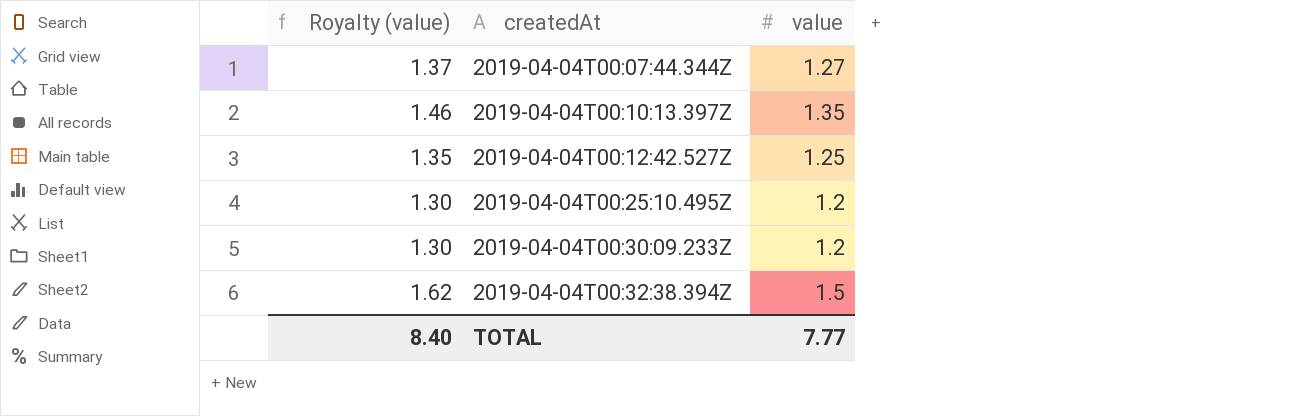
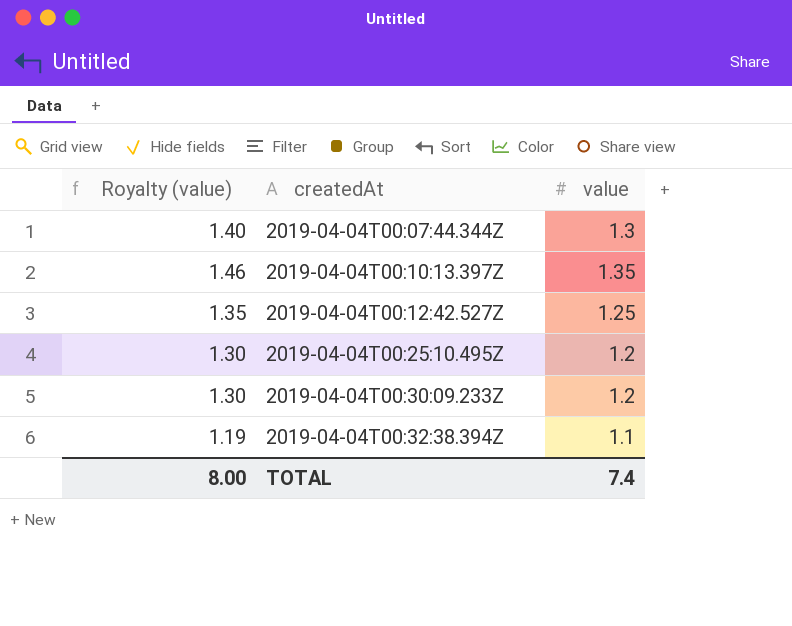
2019-04-04T00:07:44.344Z | Royalty (value): 1.37 -> 1.40
2019-04-04T00:07:44.344Z | value: 1.27 -> 1.3
2019-04-04T00:32:38.394Z | Royalty (value): 1.62 -> 1.19
2019-04-04T00:32:38.394Z | value: 1.5 -> 1.1
TOTAL | Royalty (value): 8.40 -> 8.00
TOTAL | value: 7.77 -> 7.4

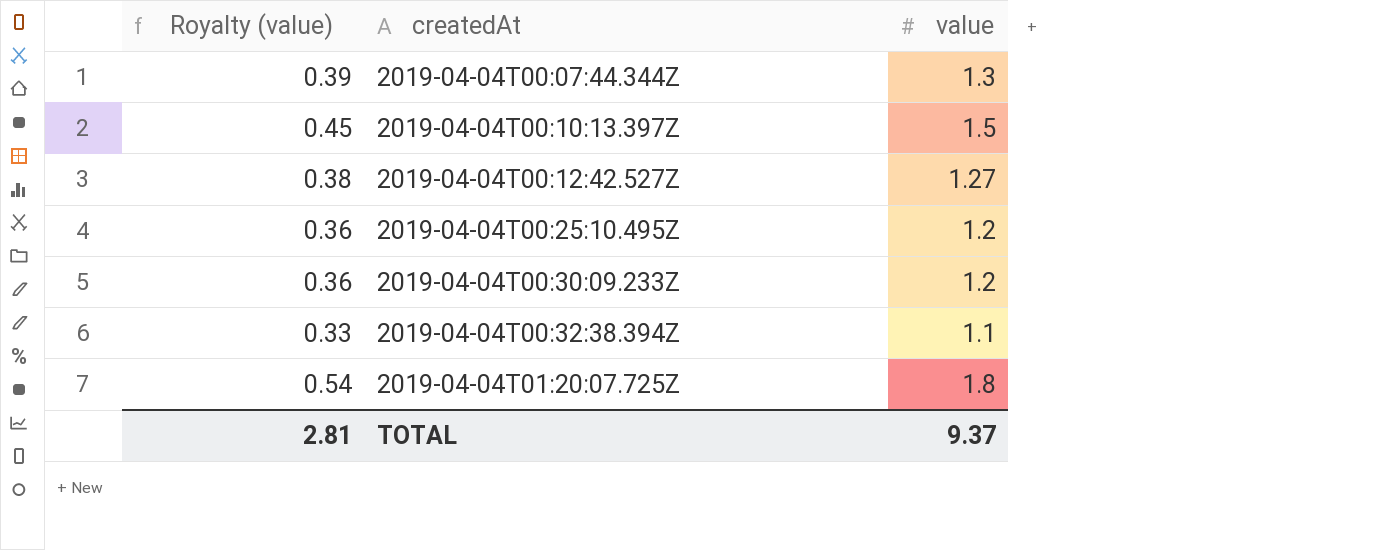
column Royalty (value) | formula: [value] * 1.08 -> [value] * 0.3
2019-04-04T00:10:13.397Z | value: 1.35 -> 1.5
2019-04-04T00:12:42.527Z | value: 1.25 -> 1.27
row 2019-04-04T01:20:07.725Z: none -> 0.54 | 1.8
TOTAL | Royalty (value): 8.00 -> 2.81
TOTAL | value: 7.4 -> 9.37

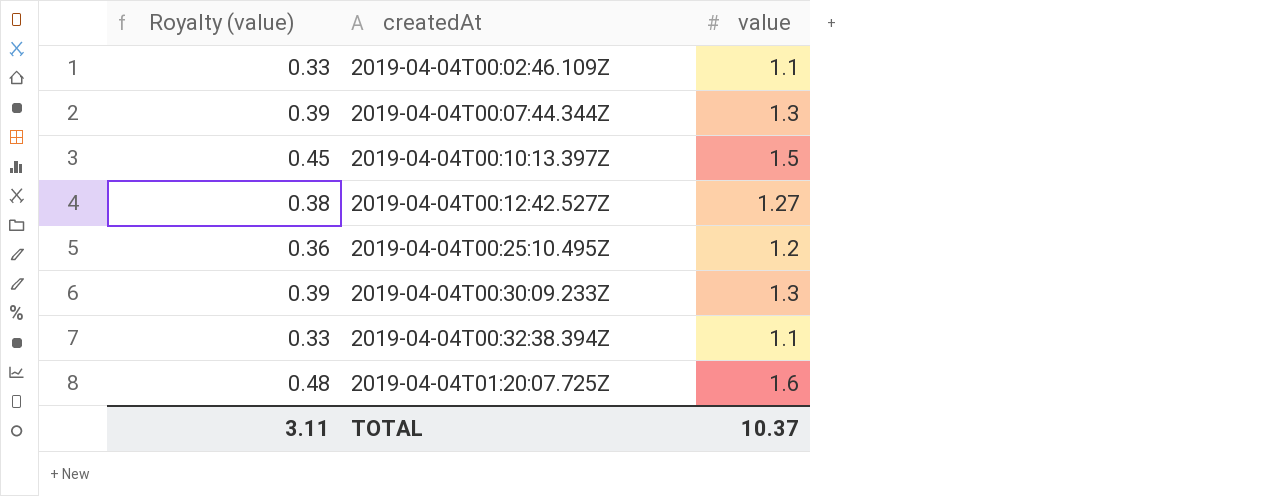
row 2019-04-04T00:02:46.109Z: none -> 0.33 | 1.1
2019-04-04T00:30:09.233Z | Royalty (value): 0.36 -> 0.39
2019-04-04T00:30:09.233Z | value: 1.2 -> 1.3
2019-04-04T01:20:07.725Z | Royalty (value): 0.54 -> 0.48
2019-04-04T01:20:07.725Z | value: 1.8 -> 1.6
TOTAL | Royalty (value): 2.81 -> 3.11
TOTAL | value: 9.37 -> 10.37

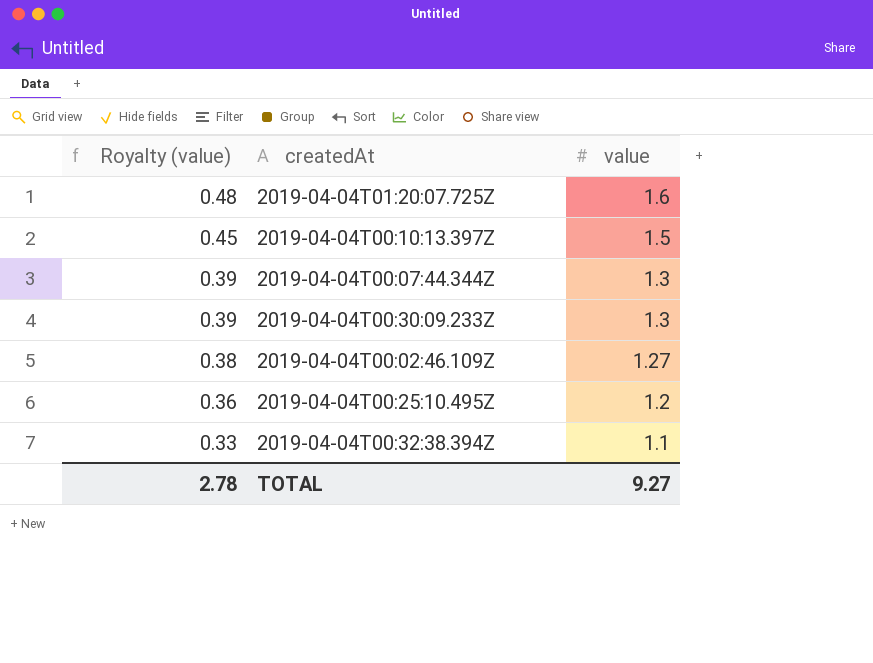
row order: createdAt ascending -> Royalty (value) descending
row 2019-04-04T00:12:42.527Z: 0.38 | 1.27 -> none
2019-04-04T00:02:46.109Z | Royalty (value): 0.33 -> 0.38
2019-04-04T00:02:46.109Z | value: 1.1 -> 1.27
TOTAL | Royalty (value): 3.11 -> 2.78
TOTAL | value: 10.37 -> 9.27

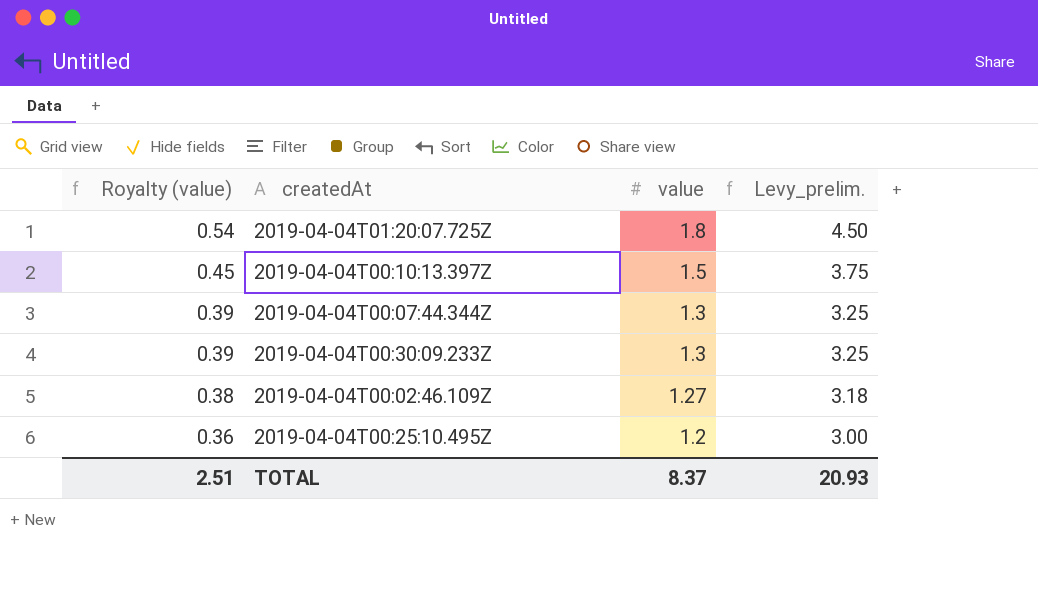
column Levy_prelim. | formula: none -> [value] * 2.5
row 2019-04-04T00:32:38.394Z: 0.33 | 1.1 -> none
2019-04-04T01:20:07.725Z | Royalty (value): 0.48 -> 0.54
2019-04-04T01:20:07.725Z | value: 1.6 -> 1.8
TOTAL | Royalty (value): 2.78 -> 2.51
TOTAL | value: 9.27 -> 8.37

